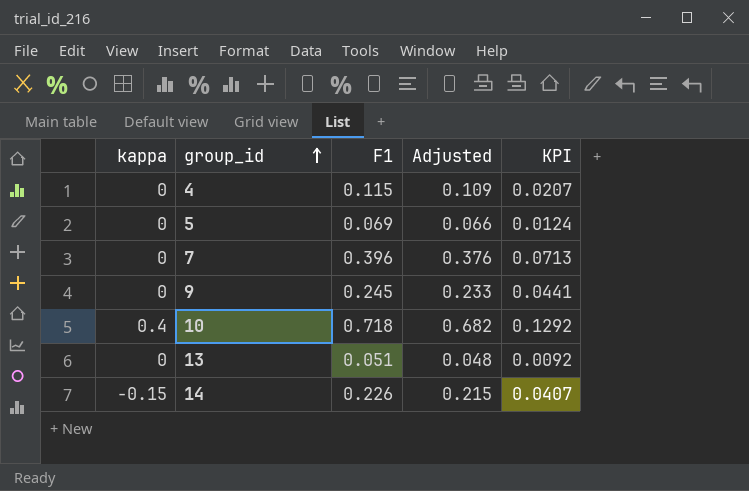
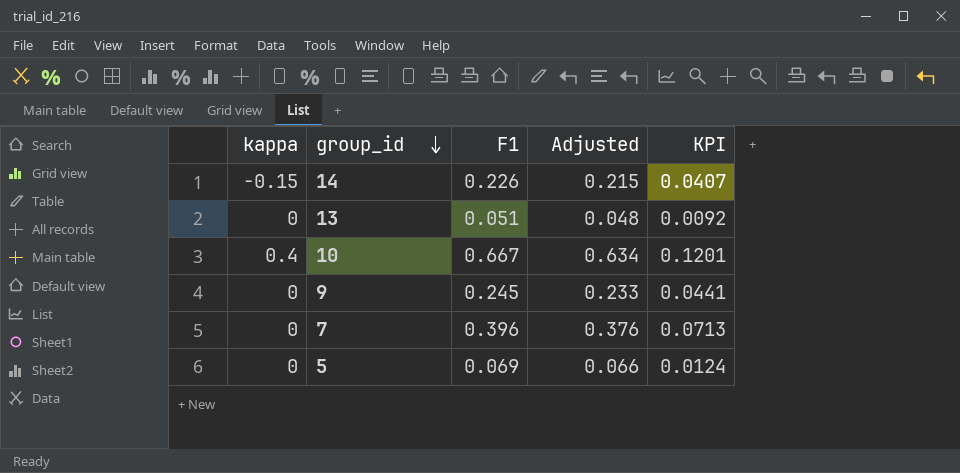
row order: group_id ascending -> group_id descending
row 4: 0 | 0.115 | 0.109 | 0.0207 -> none
10 | F1: 0.718 -> 0.667
10 | Adjusted: 0.682 -> 0.634
10 | KPI: 0.1292 -> 0.1201

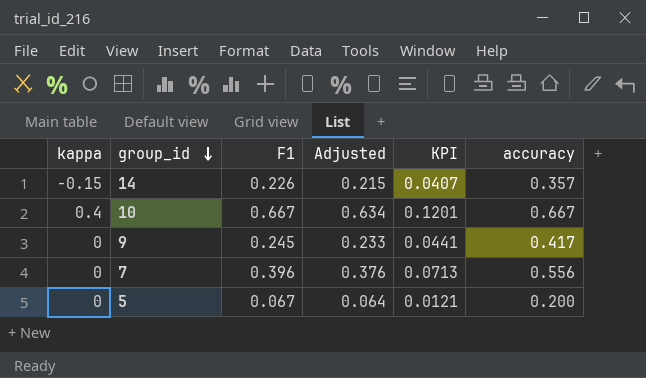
column accuracy | position: none -> 6
row 13: 0 | 0.051 | 0.048 | 0.0092 -> none
5 | F1: 0.069 -> 0.067
5 | Adjusted: 0.066 -> 0.064
5 | KPI: 0.0124 -> 0.0121

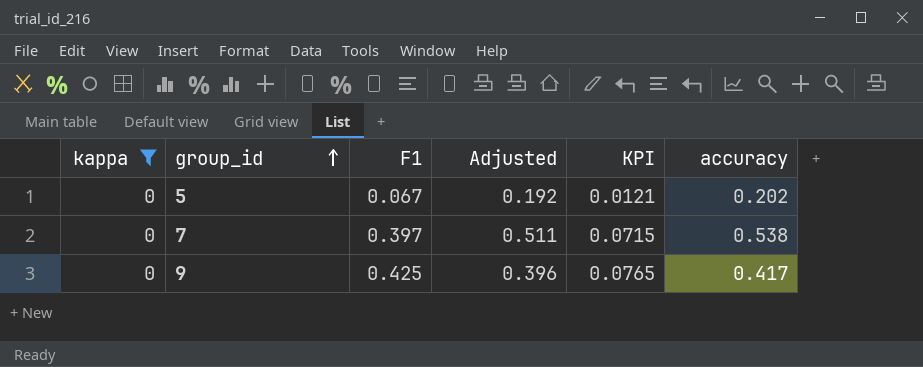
filter: none -> kappa = 0
row order: group_id descending -> group_id ascending
column Adjusted | formula: [F1] * 0.95 -> [accuracy] * 0.95
5 | accuracy: 0.200 -> 0.202
7 | F1: 0.396 -> 0.397
7 | KPI: 0.0713 -> 0.0715
7 | accuracy: 0.556 -> 0.538
9 | F1: 0.245 -> 0.425
9 | KPI: 0.0441 -> 0.0765

